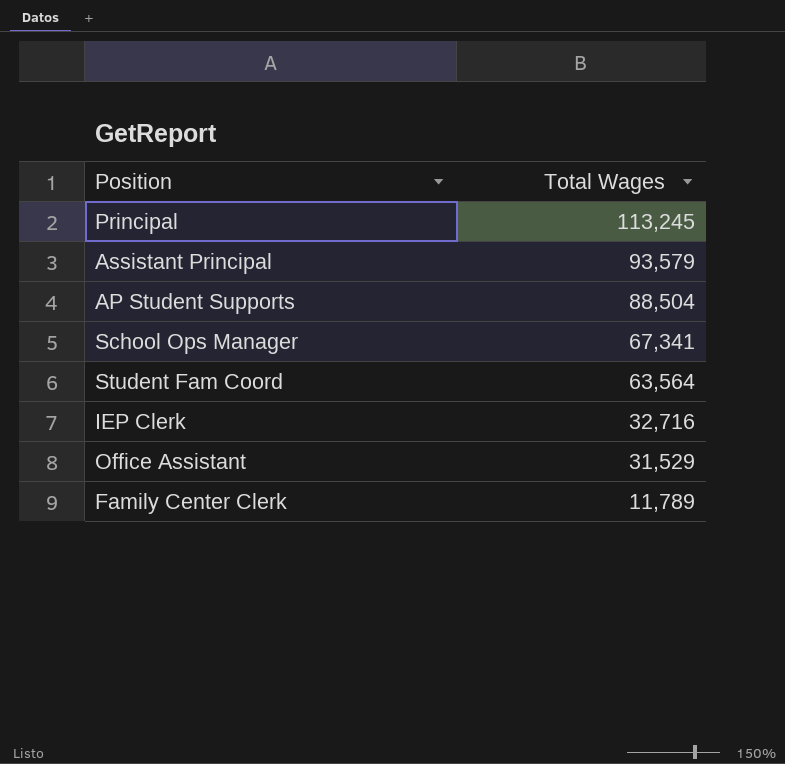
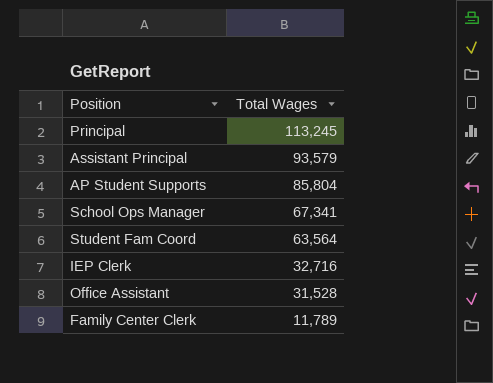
AP Student Supports | Total Wages: 88,504 -> 85,804
Office Assistant | Total Wages: 31,529 -> 31,528

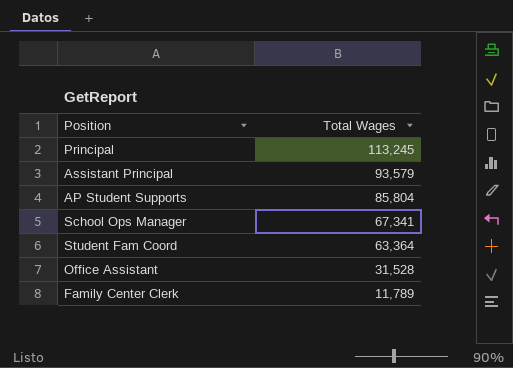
row IEP Clerk: 32,716 -> none
Student Fam Coord | Total Wages: 63,564 -> 63,364

